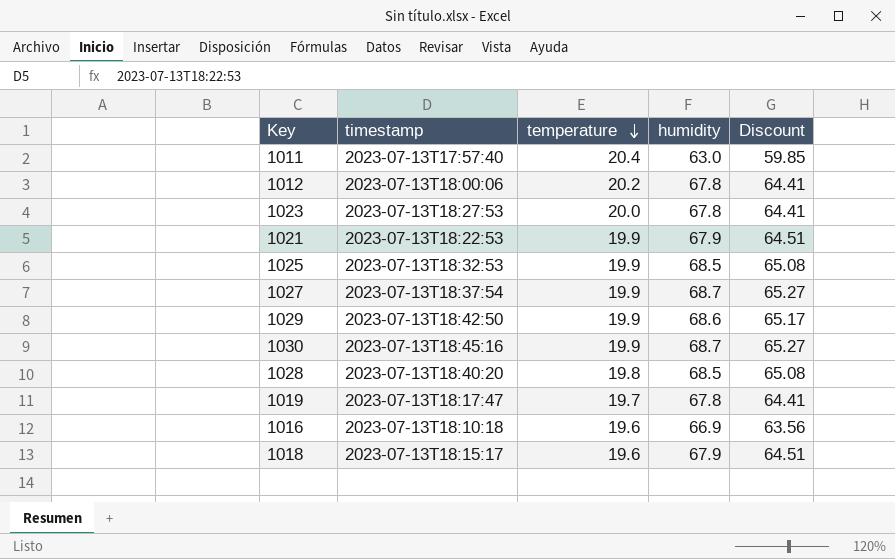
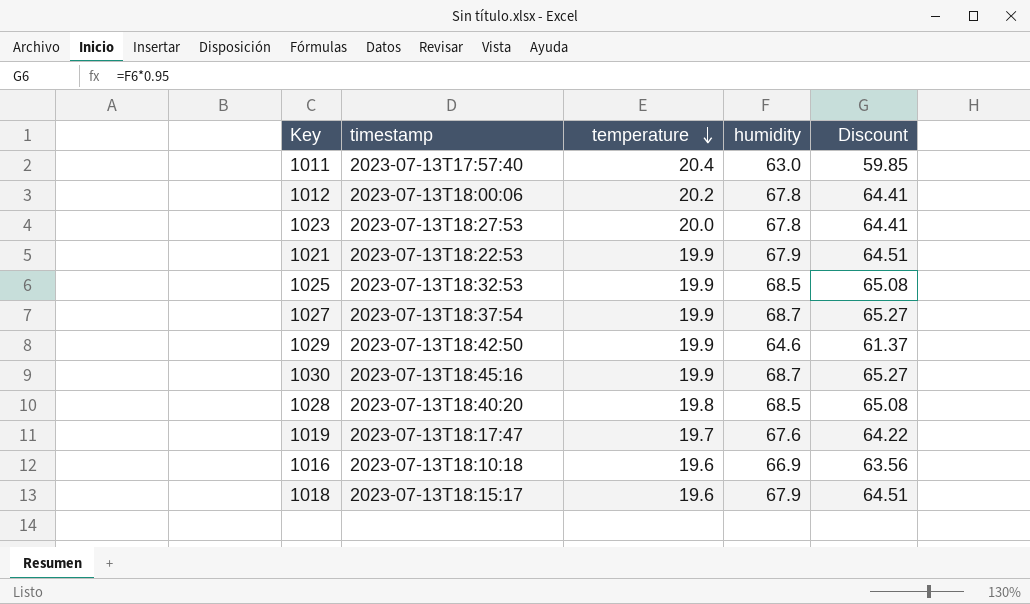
1029 | humidity: 68.6 -> 64.6
1029 | Discount: 65.17 -> 61.37
1019 | humidity: 67.8 -> 67.6
1019 | Discount: 64.41 -> 64.22

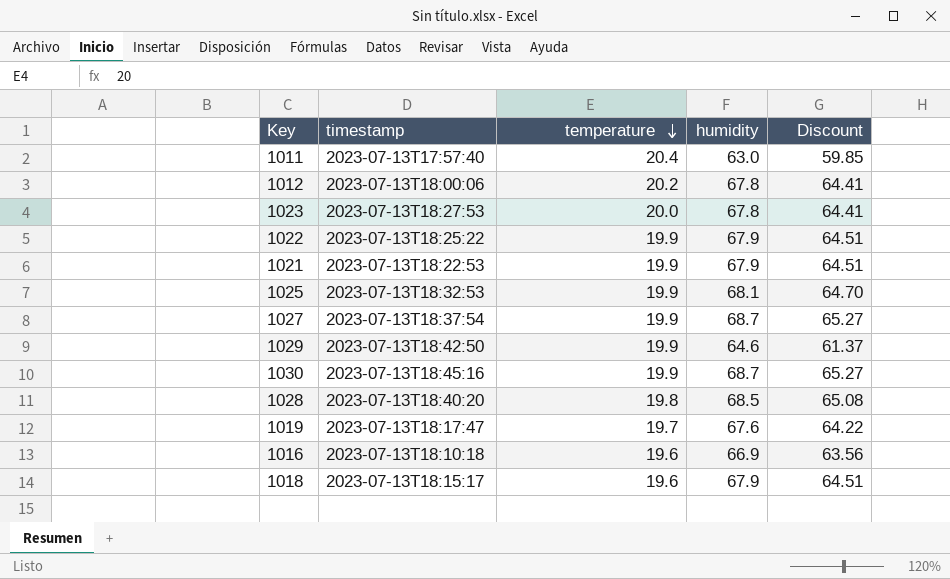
row 1022: none -> 2023-07-13T18:25:22 | 19.9 | 67.9 | 64.51
1025 | humidity: 68.5 -> 68.1
1025 | Discount: 65.08 -> 64.70

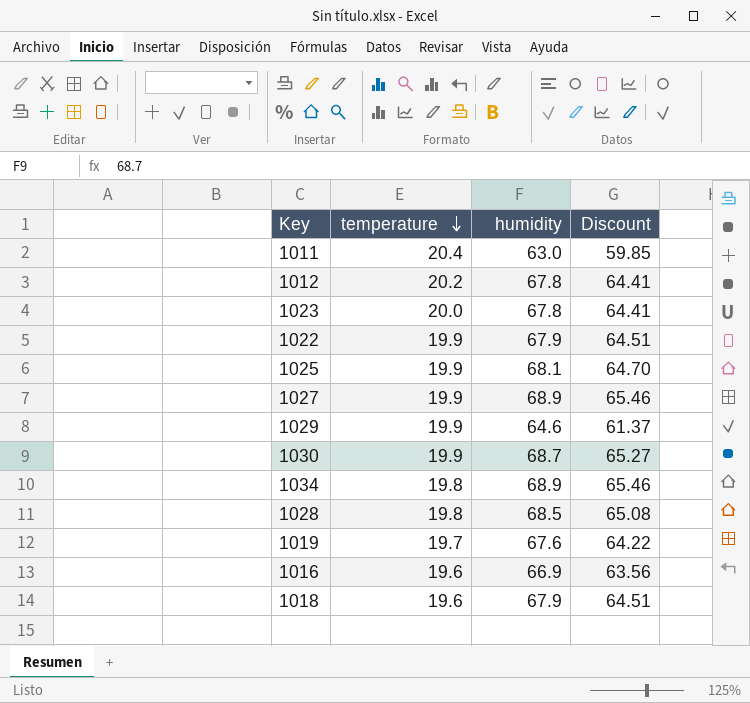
column timestamp | position: 2 -> none
row 1021: 2023-07-13T18:22:53 | 19.9 | 67.9 | 64.51 -> none
1027 | humidity: 68.7 -> 68.9
1027 | Discount: 65.27 -> 65.46
row 1034: none -> 19.8 | 68.9 | 65.46

